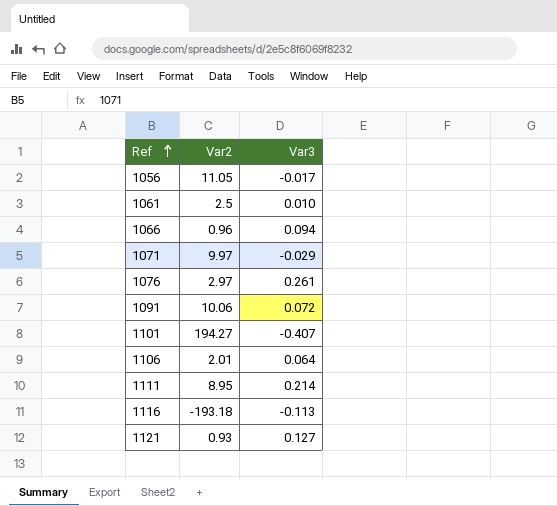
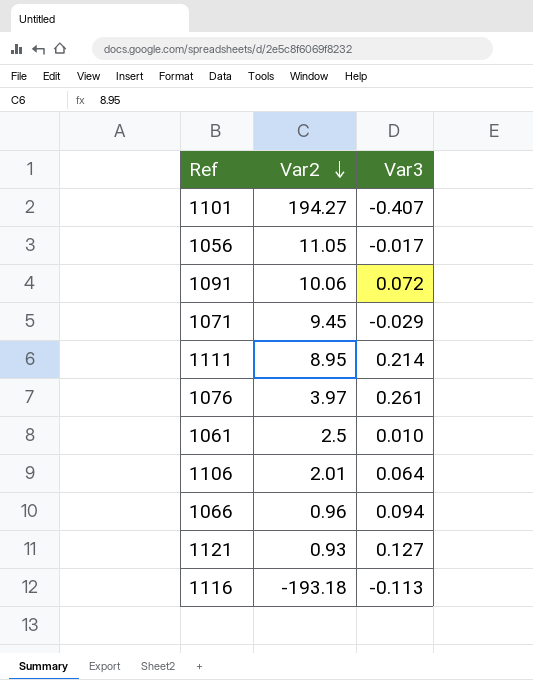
row order: Ref ascending -> Var2 descending
1071 | Var2: 9.97 -> 9.45
1076 | Var2: 2.97 -> 3.97

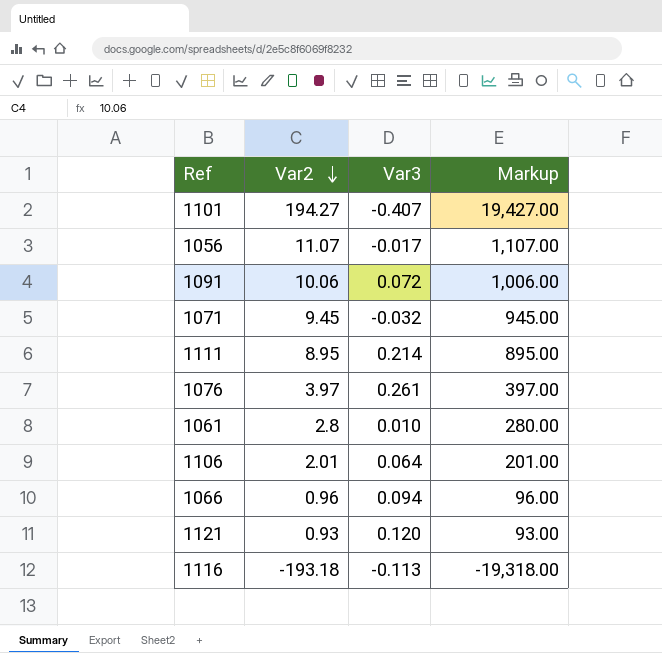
column Markup | formula: none -> [Var2] * 100
1056 | Var2: 11.05 -> 11.07
1071 | Var3: -0.029 -> -0.032
1061 | Var2: 2.5 -> 2.8
1121 | Var3: 0.127 -> 0.120

